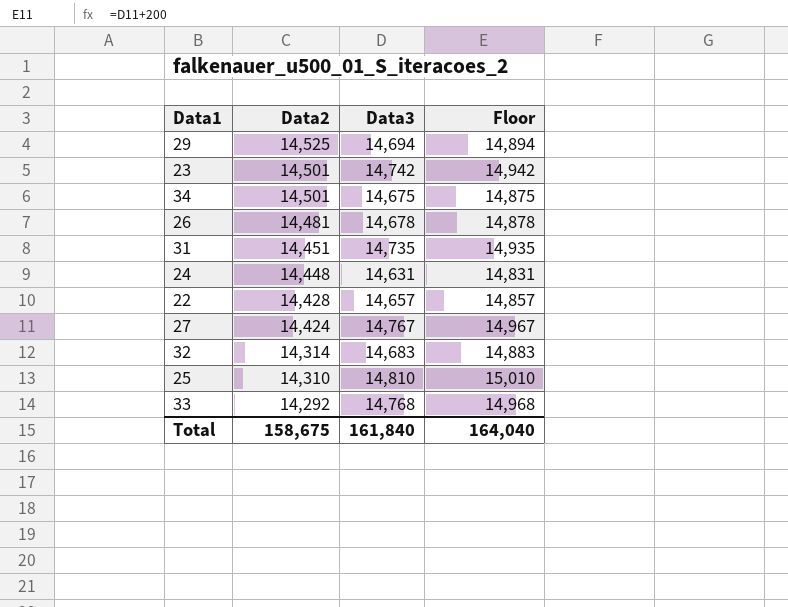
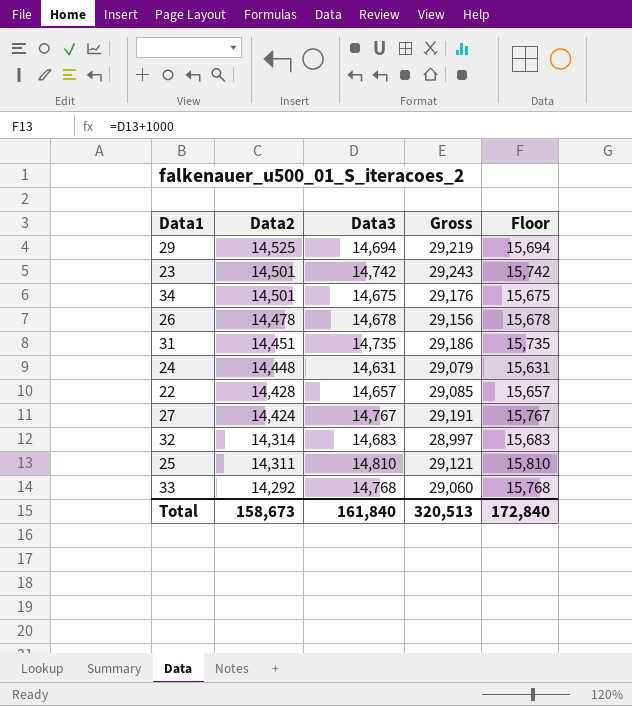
column Gross | formula: none -> [Data2] + [Data3]
column Floor | formula: [Data3] + 200 -> [Data3] + 1000
26 | Data2: 14,481 -> 14,478
25 | Data2: 14,310 -> 14,311
Total | Data2: 158,675 -> 158,673
Total | Floor: 164,040 -> 172,840

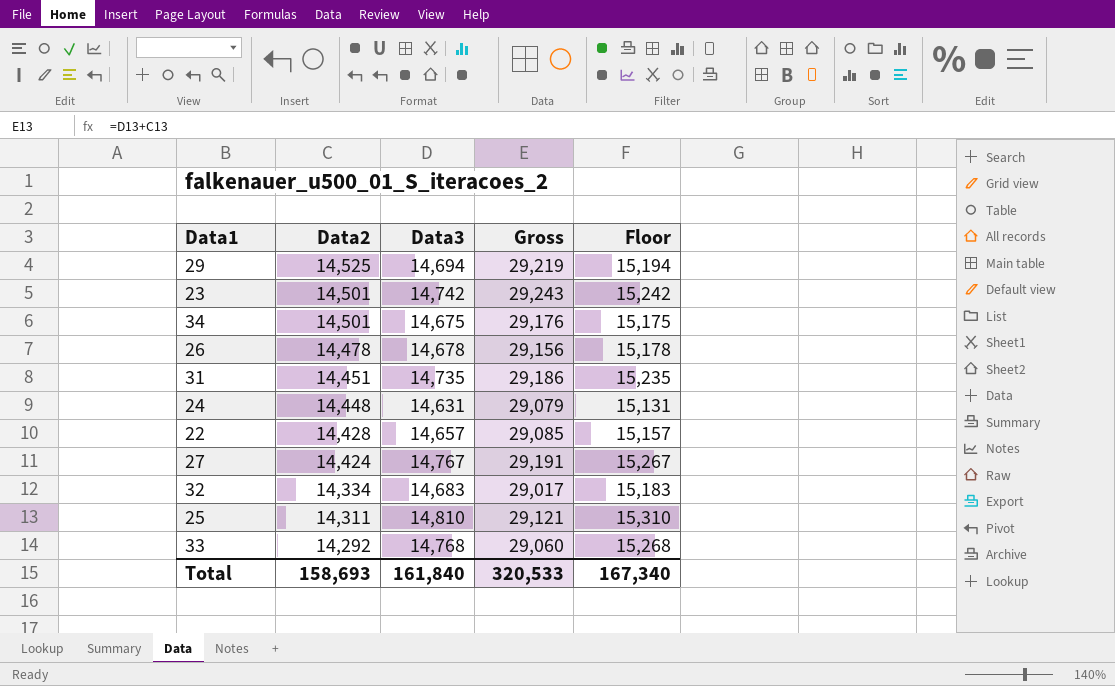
column Floor | formula: [Data3] + 1000 -> [Data3] + 500
32 | Data2: 14,314 -> 14,334
32 | Gross: 28,997 -> 29,017
Total | Data2: 158,673 -> 158,693
Total | Gross: 320,513 -> 320,533
Total | Floor: 172,840 -> 167,340

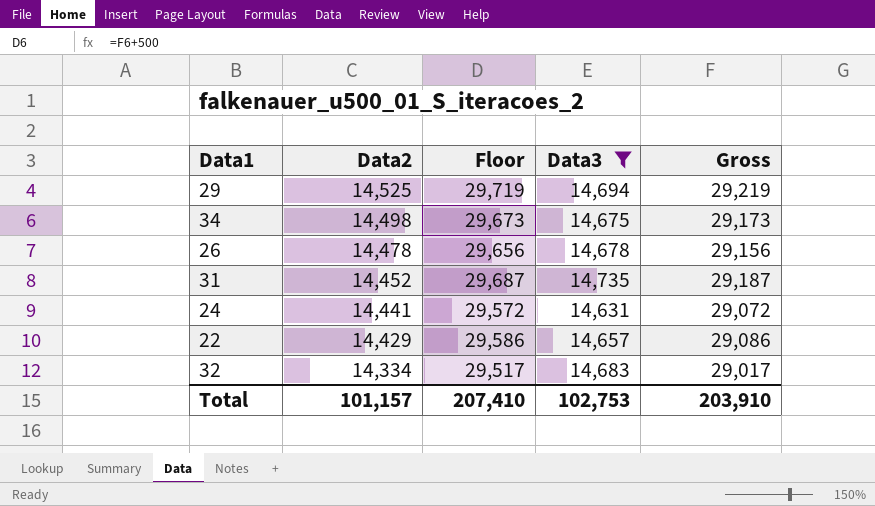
filter: none -> Data3 <= 14,735
column Floor | formula: [Data3] + 500 -> [Gross] + 500
column Floor | position: 5 -> 3
34 | Data2: 14,501 -> 14,498
34 | Gross: 29,176 -> 29,173
31 | Data2: 14,451 -> 14,452
31 | Gross: 29,186 -> 29,187
24 | Data2: 14,448 -> 14,441
24 | Gross: 29,079 -> 29,072
22 | Data2: 14,428 -> 14,429
22 | Gross: 29,085 -> 29,086
Total | Data2: 158,693 -> 101,157
Total | Floor: 167,340 -> 207,410
Total | Data3: 161,840 -> 102,753
Total | Gross: 320,533 -> 203,910

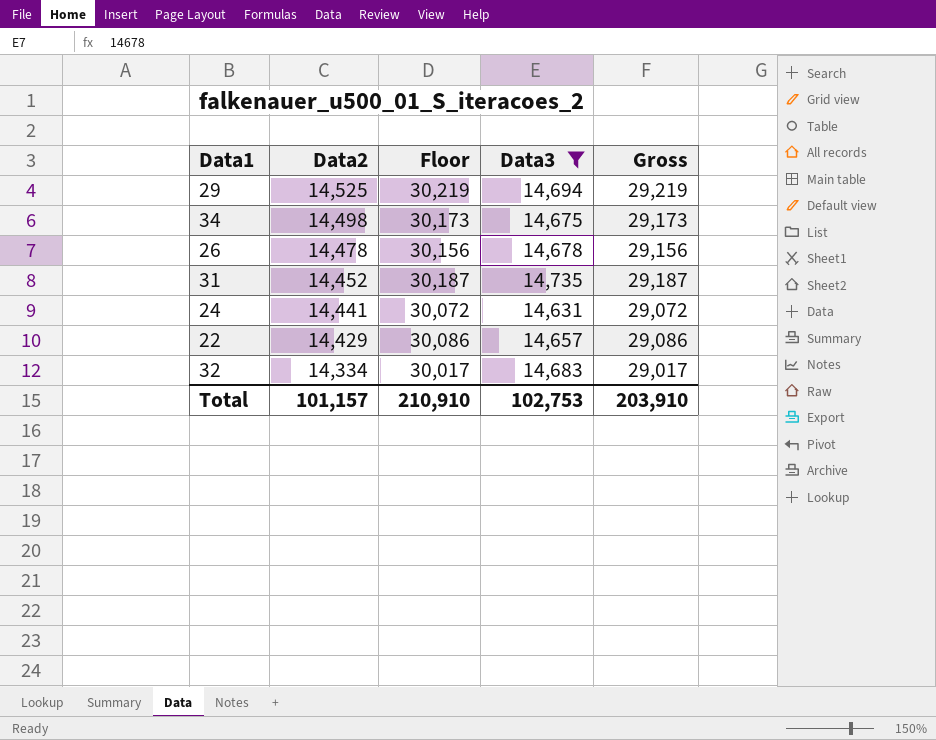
column Floor | formula: [Gross] + 500 -> [Gross] + 1000
Total | Floor: 207,410 -> 210,910

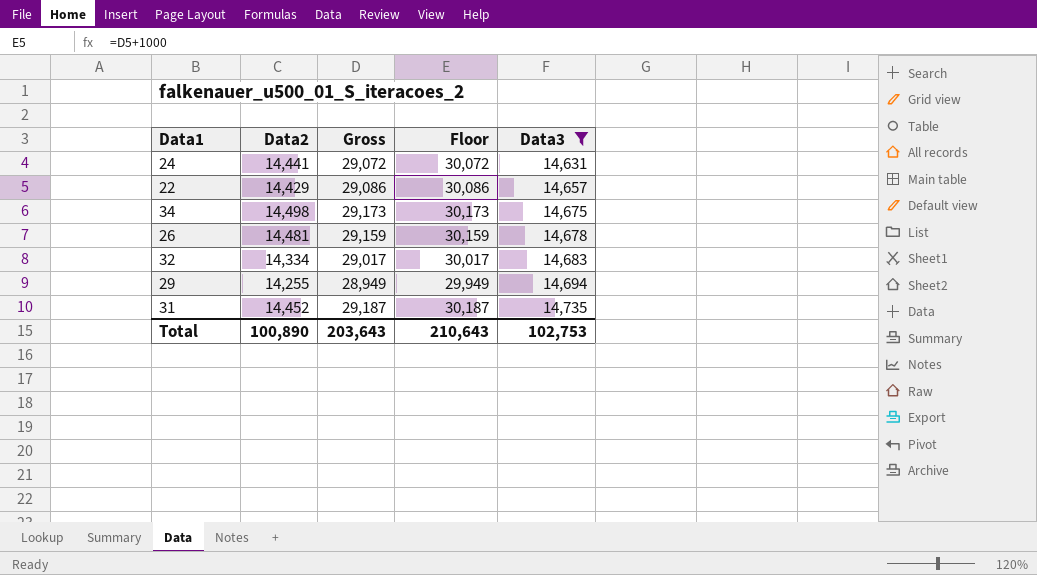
row order: Data2 descending -> Data3 ascending
column Gross | position: 5 -> 3
26 | Data2: 14,478 -> 14,481
26 | Gross: 29,156 -> 29,159
26 | Floor: 30,156 -> 30,159
29 | Data2: 14,525 -> 14,255
29 | Gross: 29,219 -> 28,949
29 | Floor: 30,219 -> 29,949
Total | Data2: 101,157 -> 100,890
Total | Gross: 203,910 -> 203,643
Total | Floor: 210,910 -> 210,643

